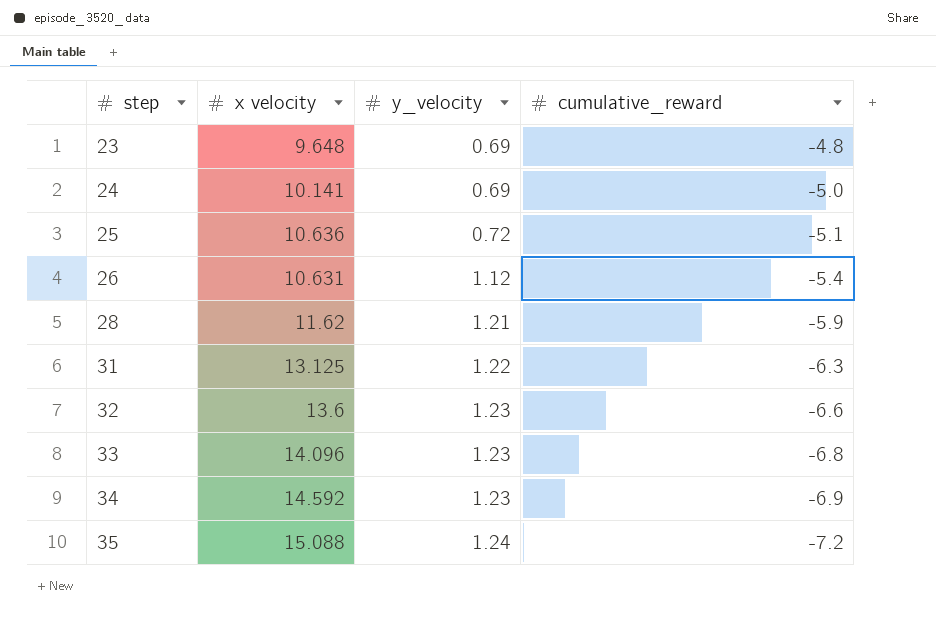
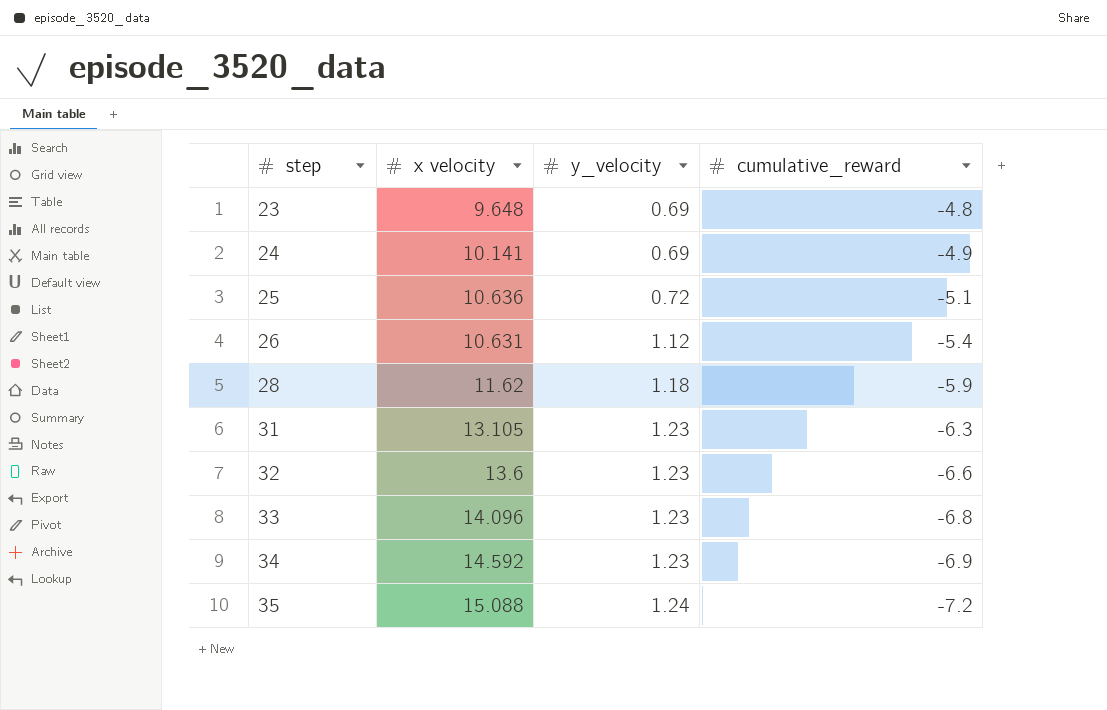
24 | cumulative_reward: -5.0 -> -4.9
28 | y_velocity: 1.21 -> 1.18
31 | x velocity: 13.125 -> 13.105
31 | y_velocity: 1.22 -> 1.23

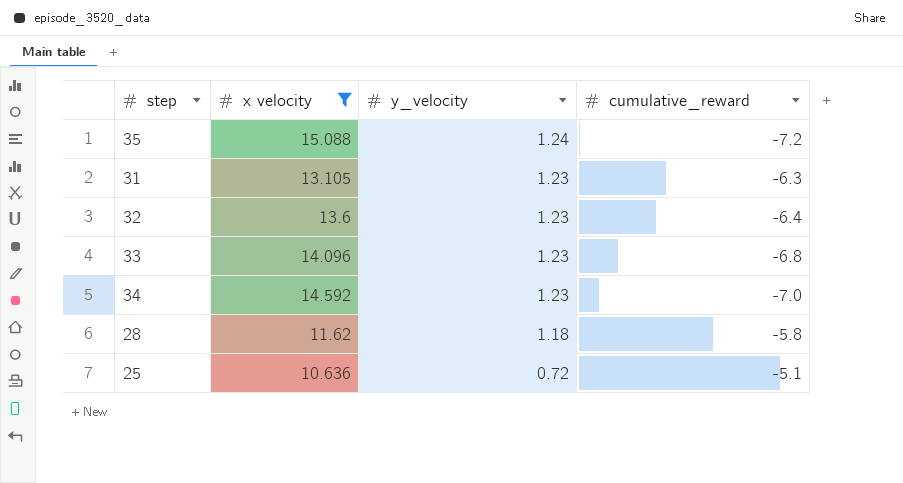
filter: none -> x velocity >= 10.636
row order: step ascending -> y_velocity descending
32 | cumulative_reward: -6.6 -> -6.4
34 | cumulative_reward: -6.9 -> -7.0
28 | cumulative_reward: -5.9 -> -5.8

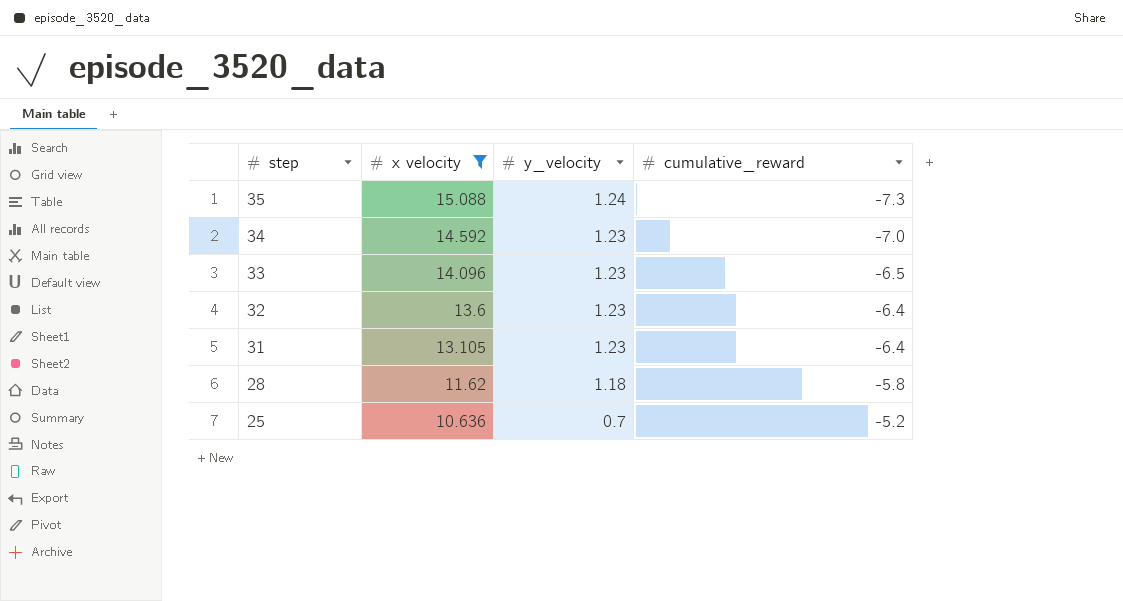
row order: y_velocity descending -> step descending
35 | cumulative_reward: -7.2 -> -7.3
33 | cumulative_reward: -6.8 -> -6.5
31 | cumulative_reward: -6.3 -> -6.4
25 | y_velocity: 0.72 -> 0.7
25 | cumulative_reward: -5.1 -> -5.2

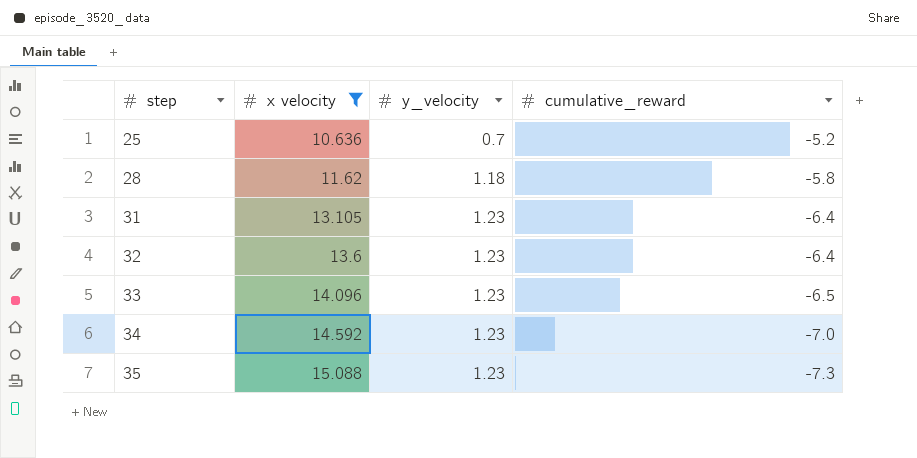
row order: step descending -> step ascending
35 | y_velocity: 1.24 -> 1.23

